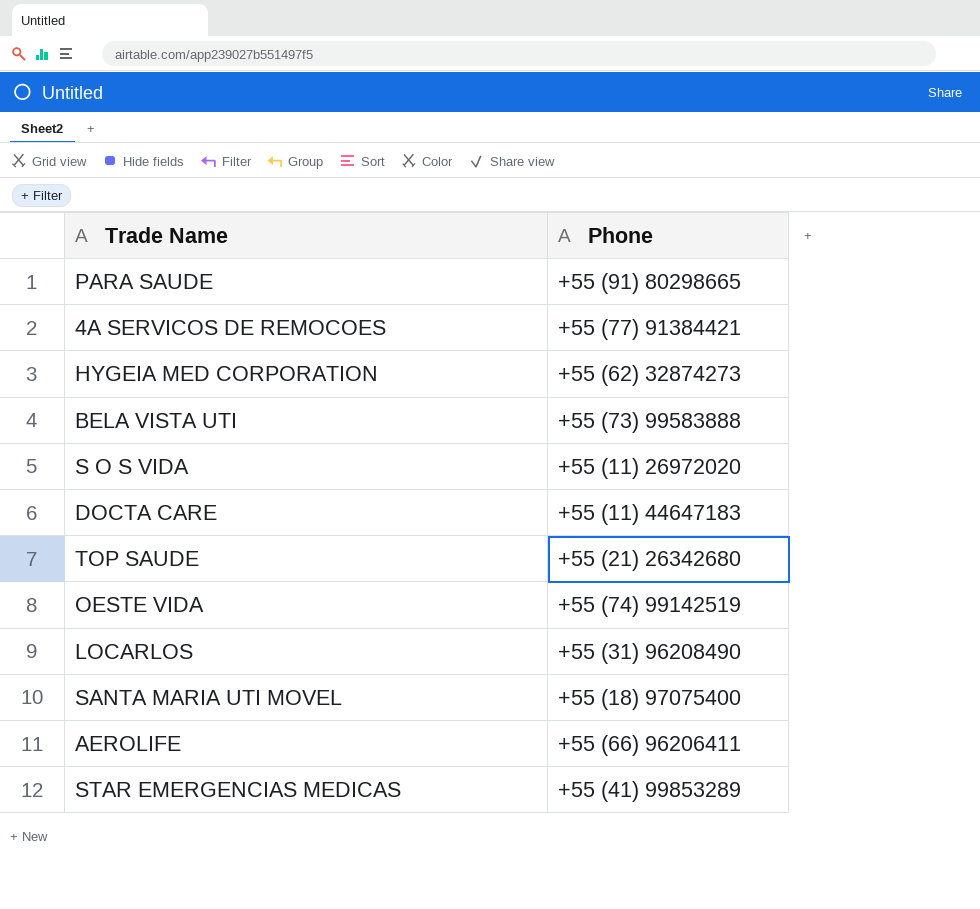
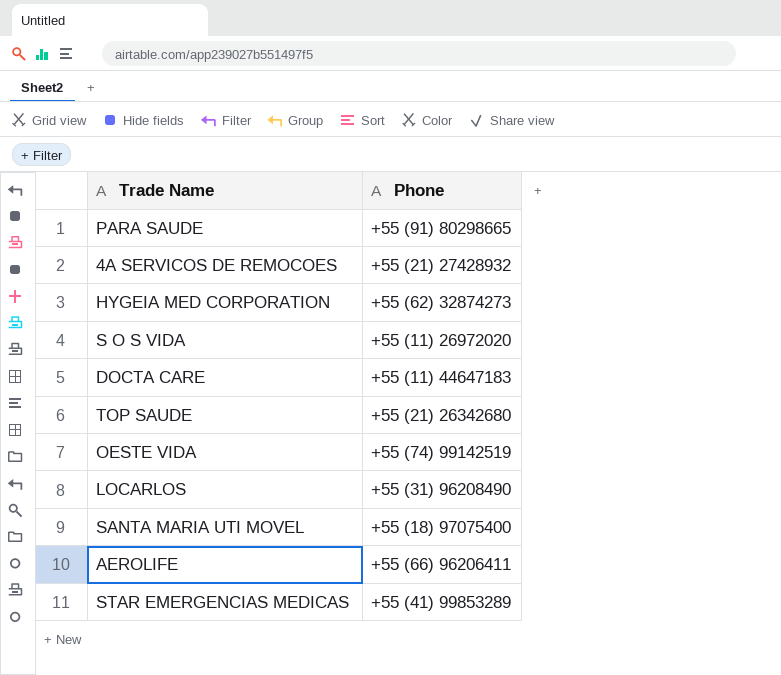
row BELA VISTA UTI: +55 (73) 99583888 -> none
4A SERVICOS DE REMOCOES | Phone: +55 (77) 91384421 -> +55 (21) 27428932

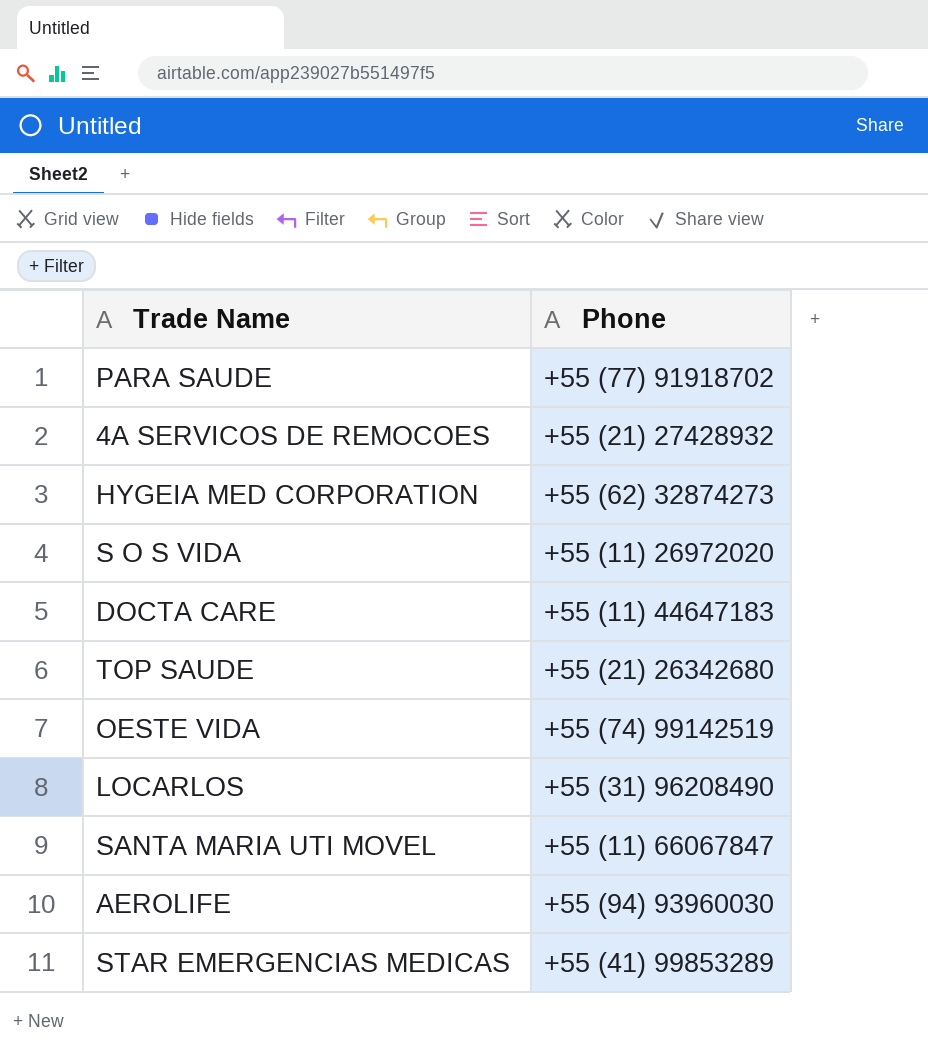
PARA SAUDE | Phone: +55 (91) 80298665 -> +55 (77) 91918702
SANTA MARIA UTI MOVEL | Phone: +55 (18) 97075400 -> +55 (11) 66067847
AEROLIFE | Phone: +55 (66) 96206411 -> +55 (94) 93960030

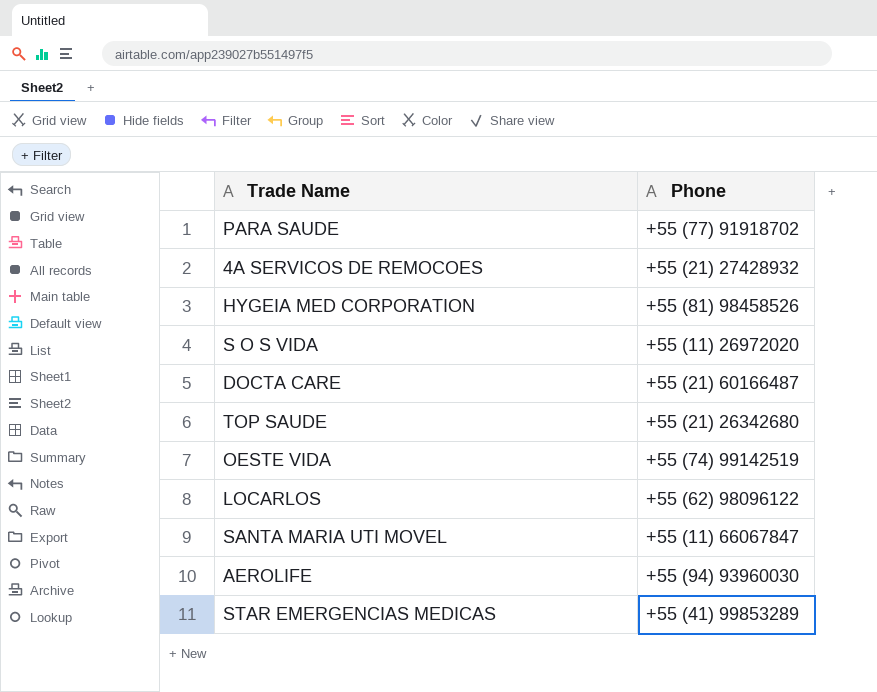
HYGEIA MED CORPORATION | Phone: +55 (62) 32874273 -> +55 (81) 98458526
DOCTA CARE | Phone: +55 (11) 44647183 -> +55 (21) 60166487
LOCARLOS | Phone: +55 (31) 96208490 -> +55 (62) 98096122

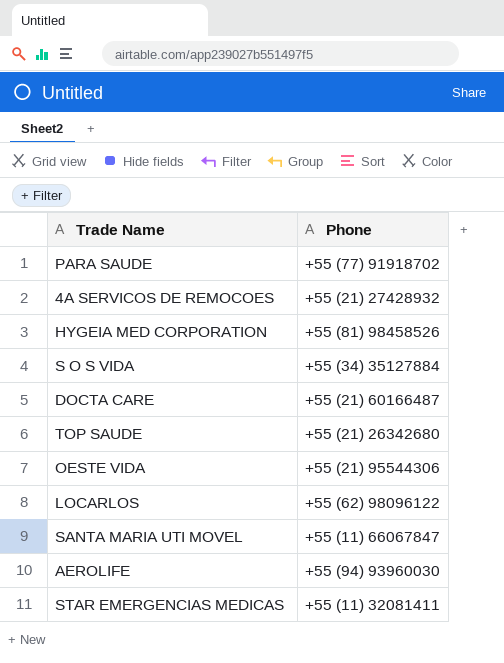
S O S VIDA | Phone: +55 (11) 26972020 -> +55 (34) 35127884
OESTE VIDA | Phone: +55 (74) 99142519 -> +55 (21) 95544306
STAR EMERGENCIAS MEDICAS | Phone: +55 (41) 99853289 -> +55 (11) 32081411

